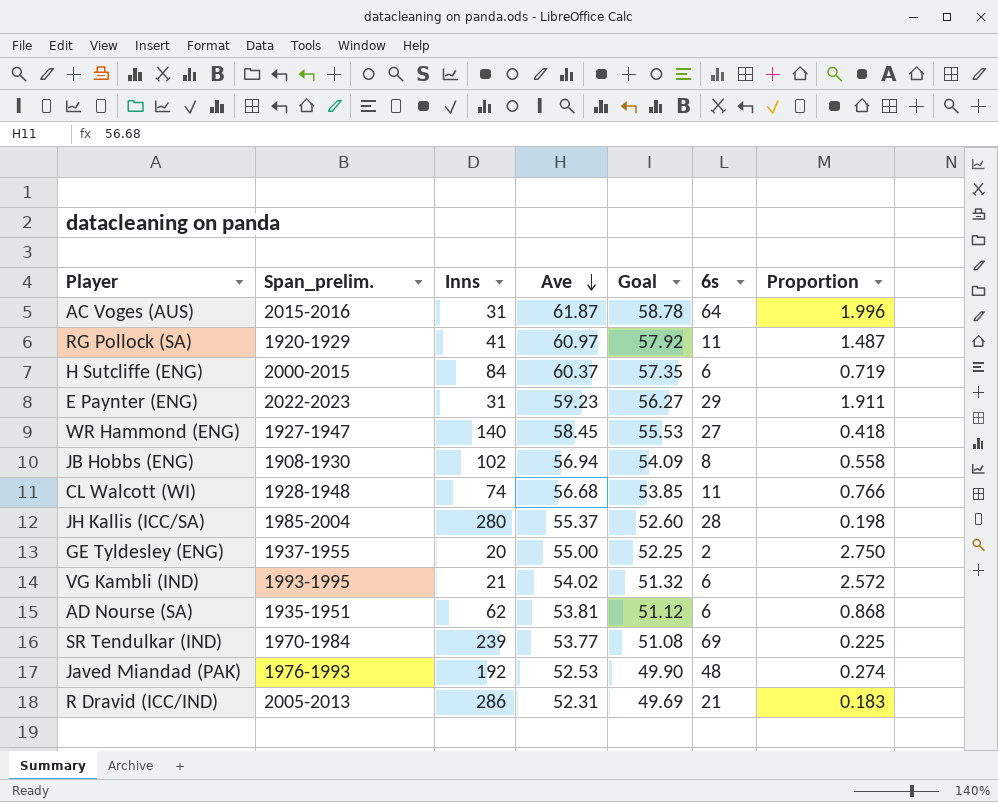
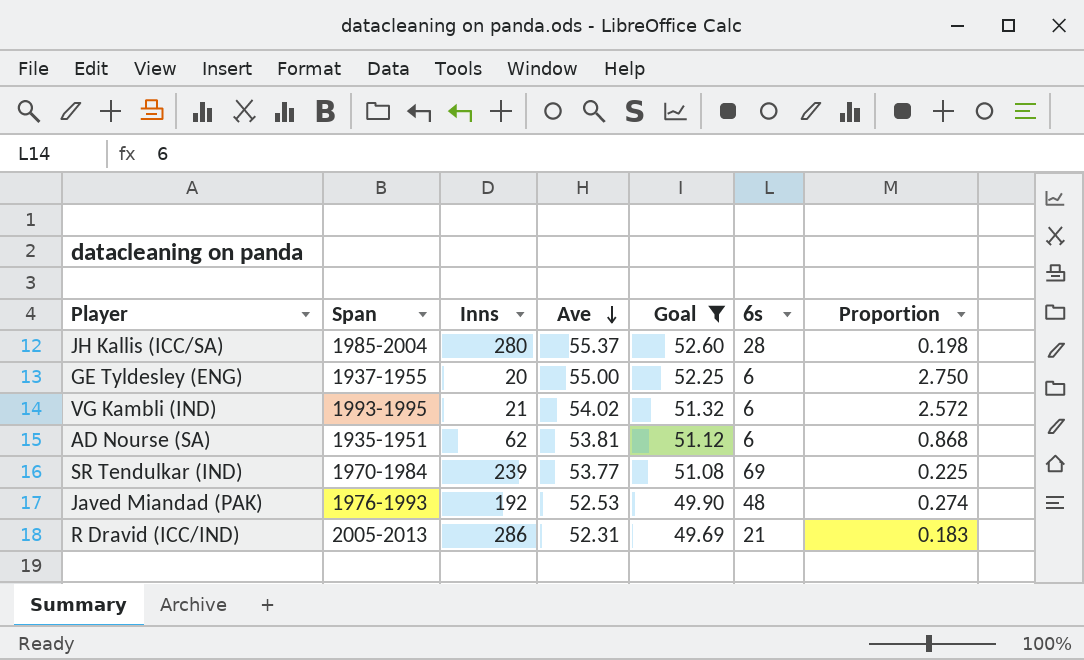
filter: none -> Goal <= 52.60
column name: Span_prelim. -> Span
GE Tyldesley (ENG) | 6s: 2 -> 6

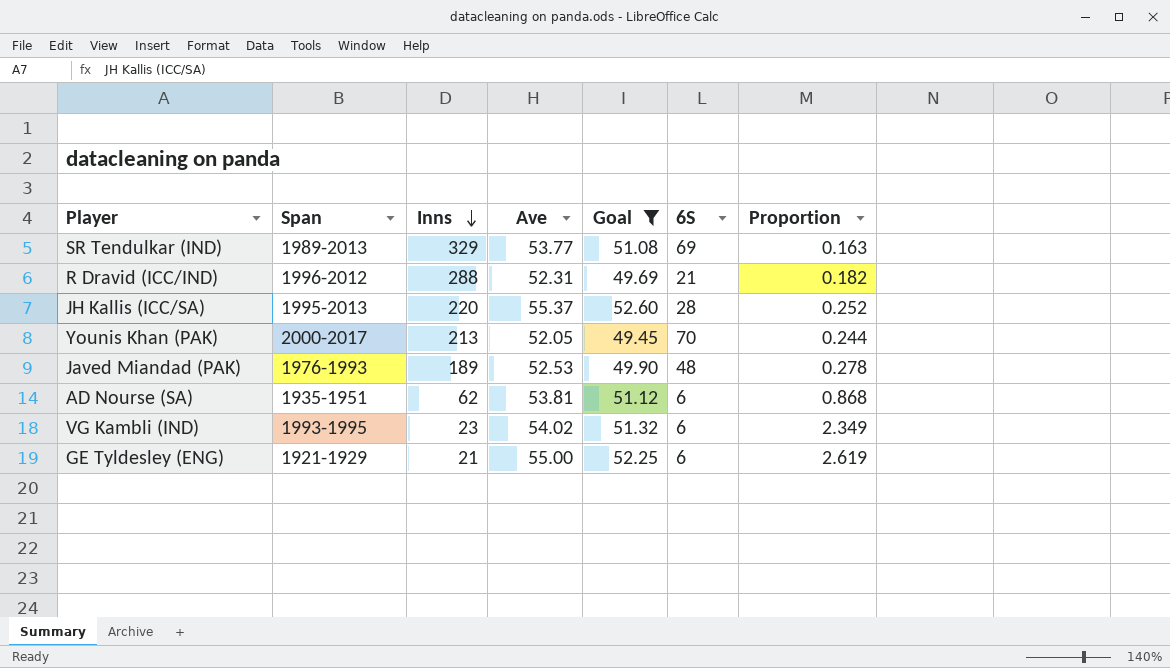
row order: Ave descending -> Inns descending
column name: 6s -> 6S
SR Tendulkar (IND) | Span: 1970-1984 -> 1989-2013
SR Tendulkar (IND) | Inns: 239 -> 329
SR Tendulkar (IND) | Proportion: 0.225 -> 0.163
R Dravid (ICC/IND) | Span: 2005-2013 -> 1996-2012
R Dravid (ICC/IND) | Inns: 286 -> 288
R Dravid (ICC/IND) | Proportion: 0.183 -> 0.182
JH Kallis (ICC/SA) | Span: 1985-2004 -> 1995-2013
JH Kallis (ICC/SA) | Inns: 280 -> 220
JH Kallis (ICC/SA) | Proportion: 0.198 -> 0.252
row Younis Khan (PAK): none -> 2000-2017 | 213 | 52.05 | 49.45 | 70 | 0.244
Javed Miandad (PAK) | Inns: 192 -> 189
Javed Miandad (PAK) | Proportion: 0.274 -> 0.278
VG Kambli (IND) | Inns: 21 -> 23
VG Kambli (IND) | Proportion: 2.572 -> 2.349
GE Tyldesley (ENG) | Span: 1937-1955 -> 1921-1929
GE Tyldesley (ENG) | Inns: 20 -> 21
GE Tyldesley (ENG) | Proportion: 2.750 -> 2.619

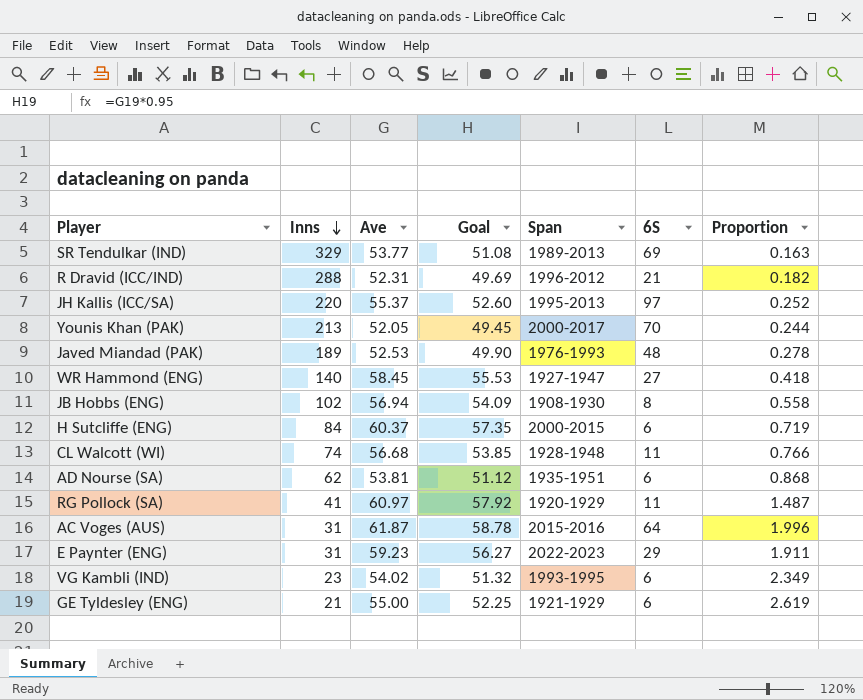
filter: Goal <= 52.60 -> none
column Span | position: 2 -> 5
JH Kallis (ICC/SA) | 6S: 28 -> 97

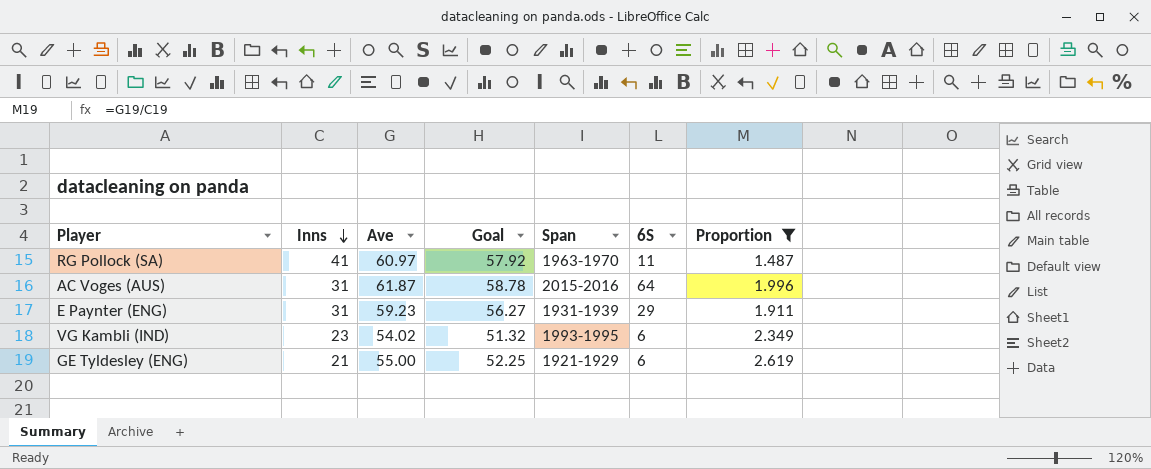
filter: none -> Proportion >= 1.487
RG Pollock (SA) | Span: 1920-1929 -> 1963-1970
E Paynter (ENG) | Span: 2022-2023 -> 1931-1939

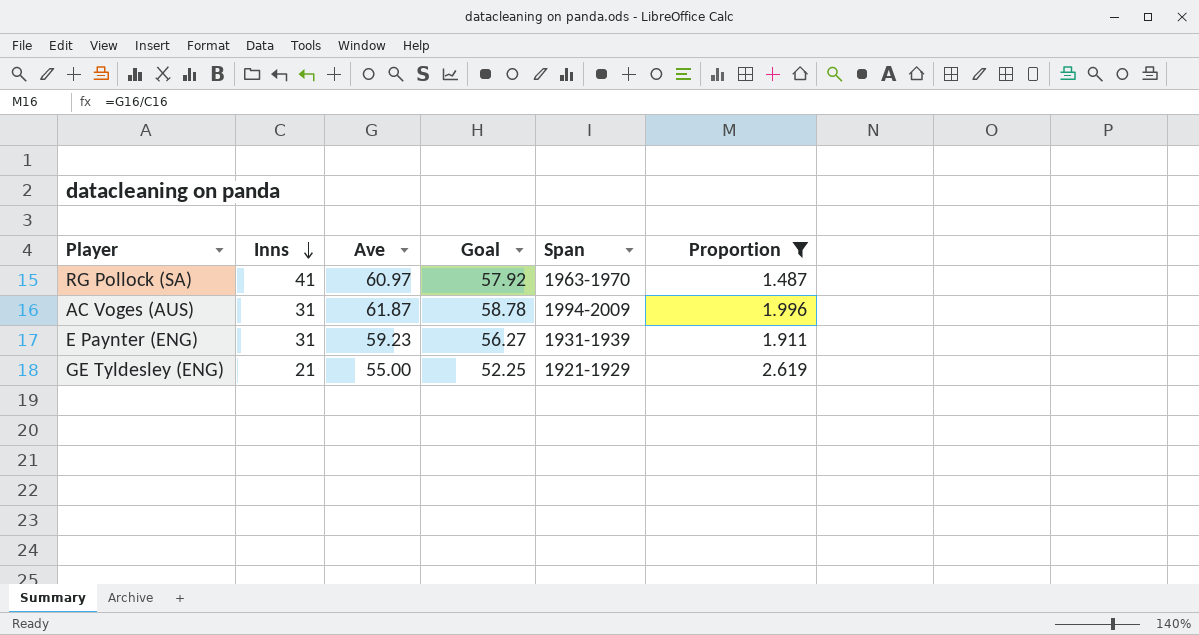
column 6S | position: 6 -> none
row VG Kambli (IND): 23 | 54.02 | 51.32 | 1993-1995 | 6 | 2.349 -> none
AC Voges (AUS) | Span: 2015-2016 -> 1994-2009

